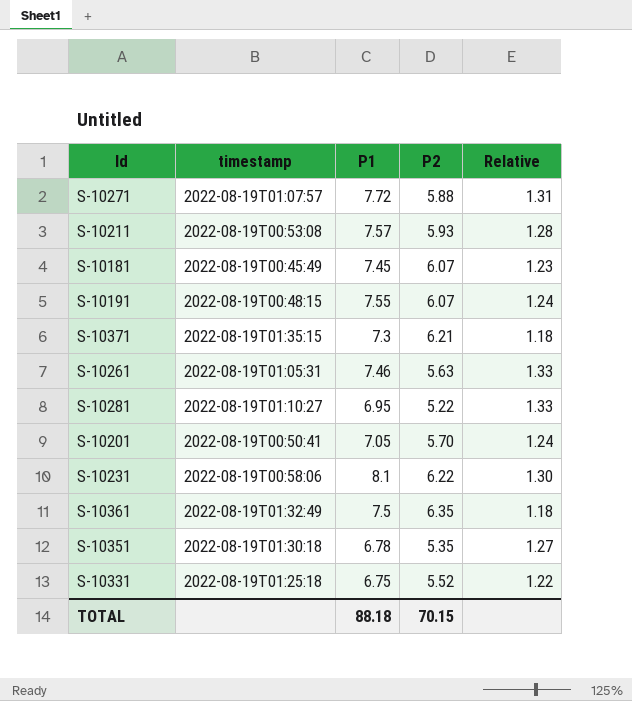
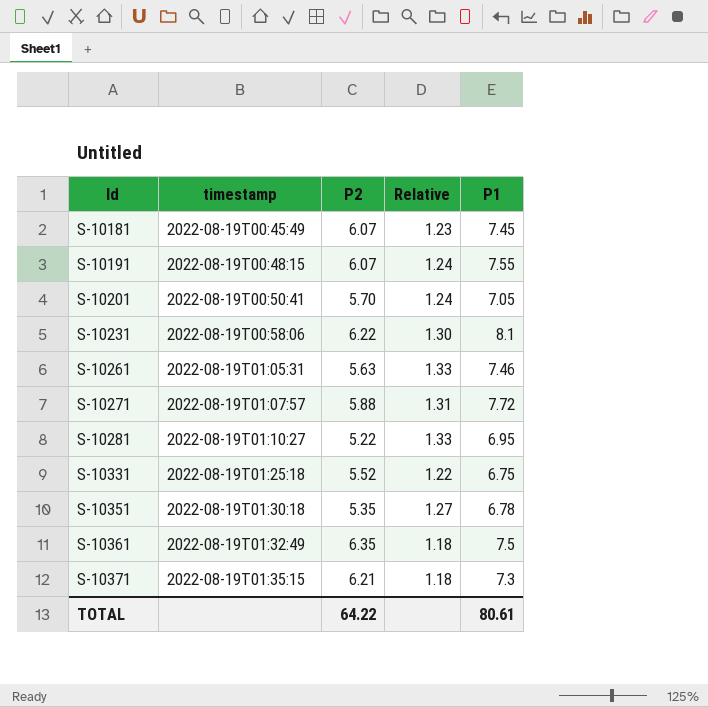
row order: none -> Id ascending
column P1 | position: 3 -> 5
row S-10211: 2022-08-19T00:53:08 | 7.57 | 5.93 | 1.28 -> none
TOTAL | P2: 70.15 -> 64.22
TOTAL | P1: 88.18 -> 80.61

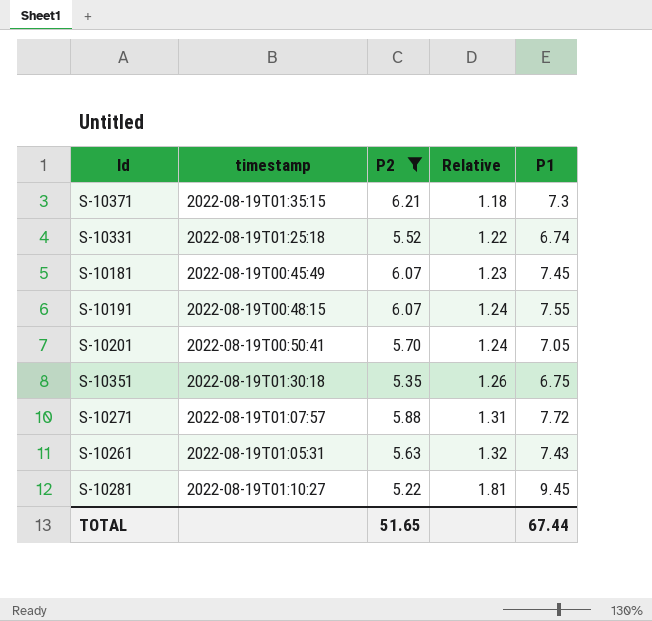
filter: none -> P2 <= 6.21
row order: Id ascending -> Relative ascending
S-10331 | P1: 6.75 -> 6.74
S-10351 | Relative: 1.27 -> 1.26
S-10351 | P1: 6.78 -> 6.75
S-10261 | Relative: 1.33 -> 1.32
S-10261 | P1: 7.46 -> 7.43
S-10281 | Relative: 1.33 -> 1.81
S-10281 | P1: 6.95 -> 9.45
TOTAL | P2: 64.22 -> 51.65
TOTAL | P1: 80.61 -> 67.44

